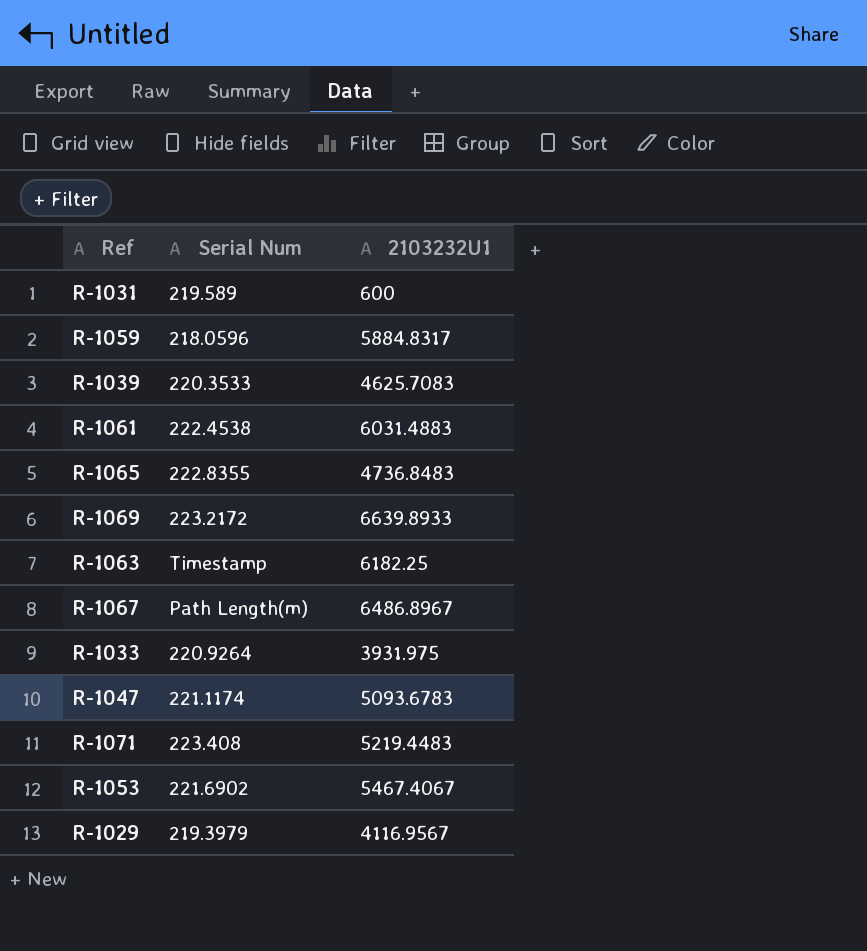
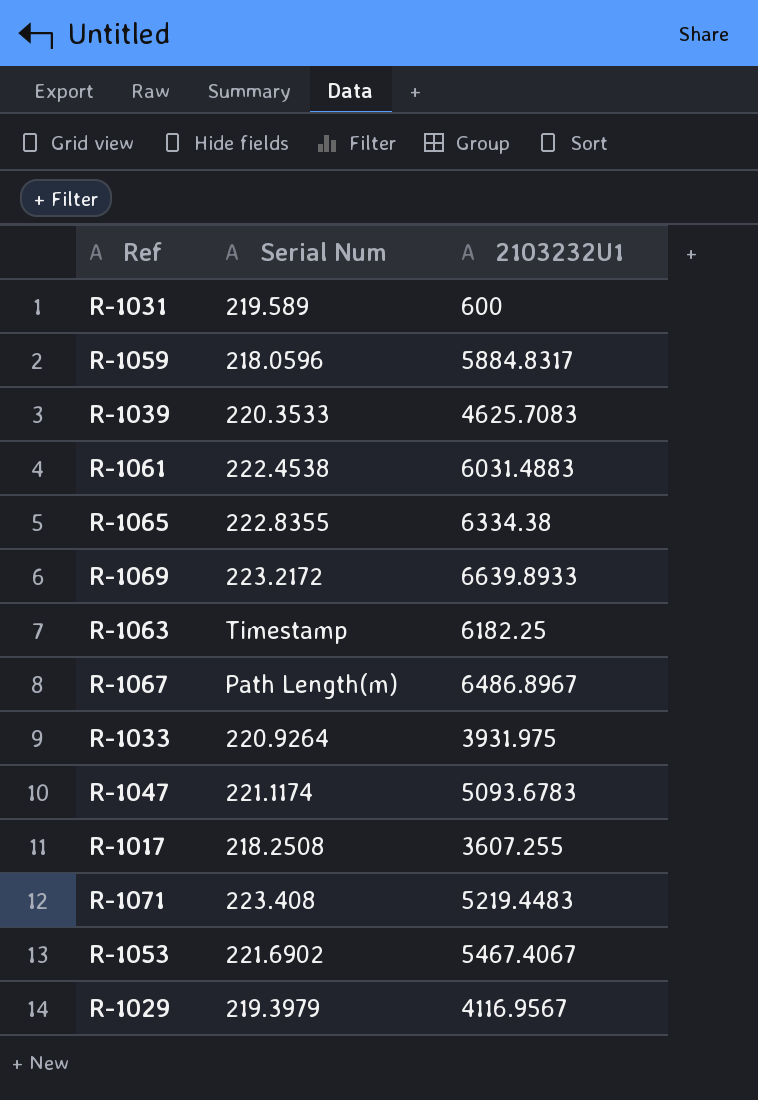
R-1065 | 2103232U1: 4736.8483 -> 6334.38
row R-1017: none -> 218.2508 | 3607.255

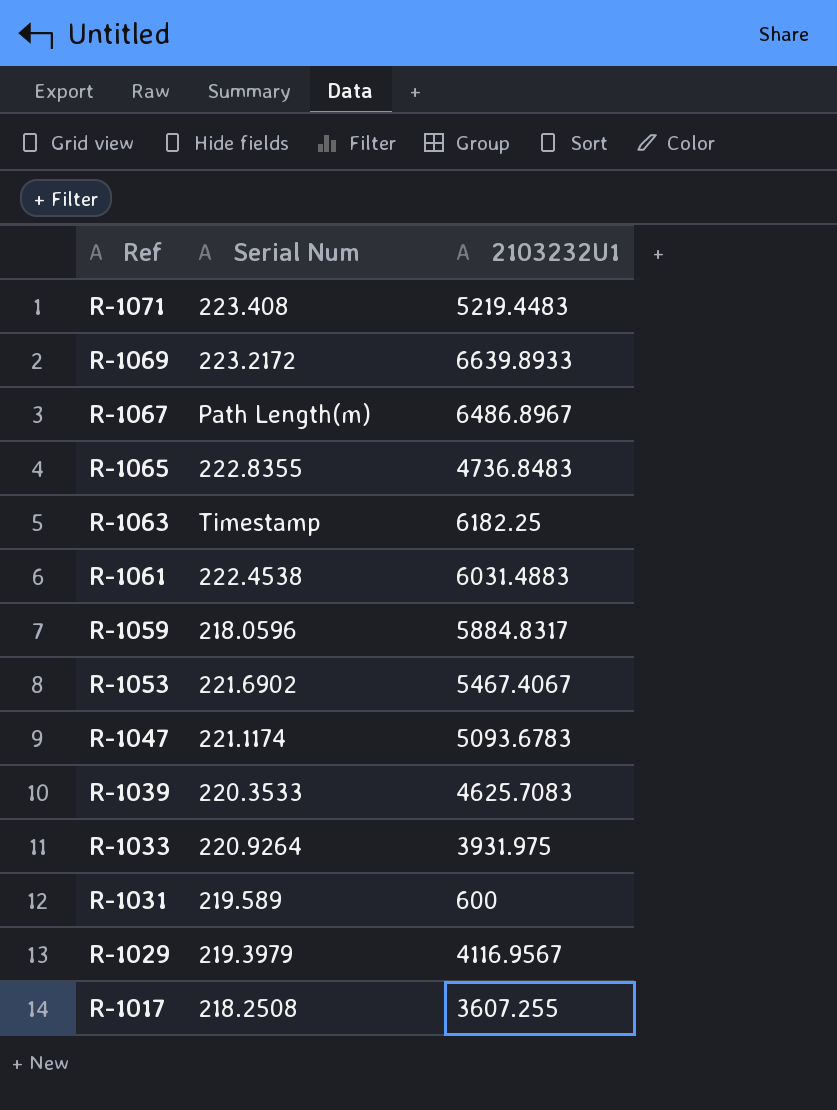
row order: none -> Ref descending
R-1065 | 2103232U1: 6334.38 -> 4736.8483

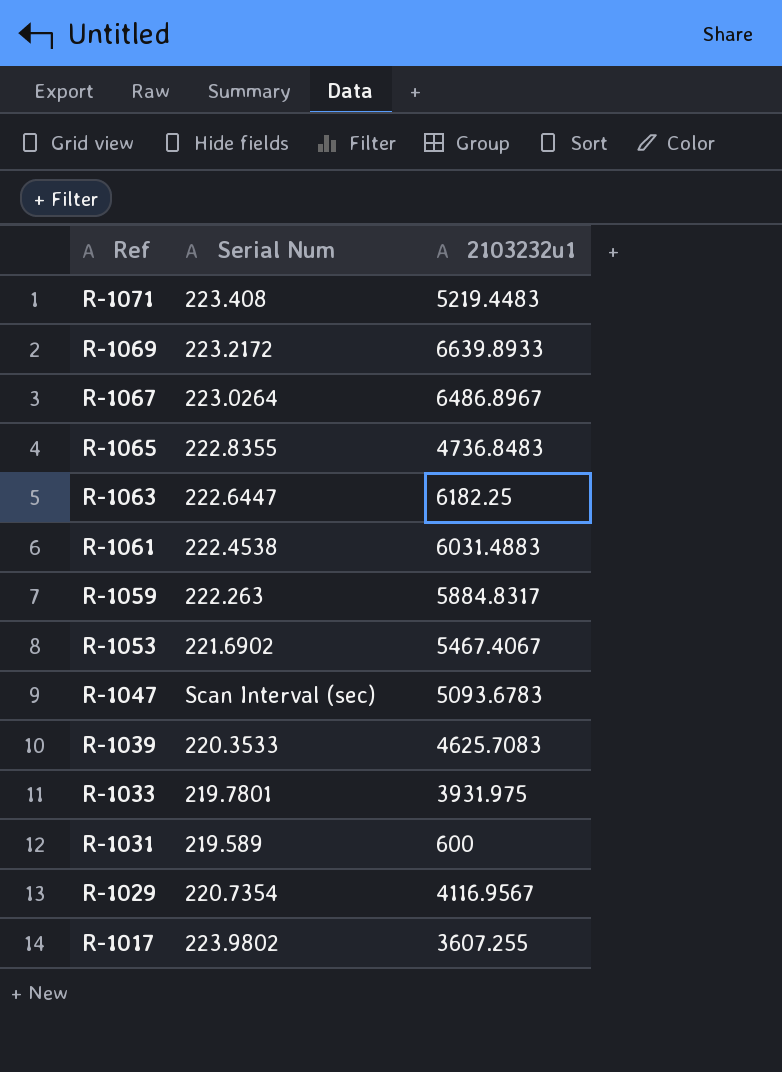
column name: 2103232U1 -> 2103232u1
R-1067 | Serial Num: Path Length(m) -> 223.0264
R-1063 | Serial Num: Timestamp -> 222.6447
R-1059 | Serial Num: 218.0596 -> 222.263
R-1047 | Serial Num: 221.1174 -> Scan Interval (sec)
R-1033 | Serial Num: 220.9264 -> 219.7801
R-1029 | Serial Num: 219.3979 -> 220.7354
R-1017 | Serial Num: 218.2508 -> 223.9802

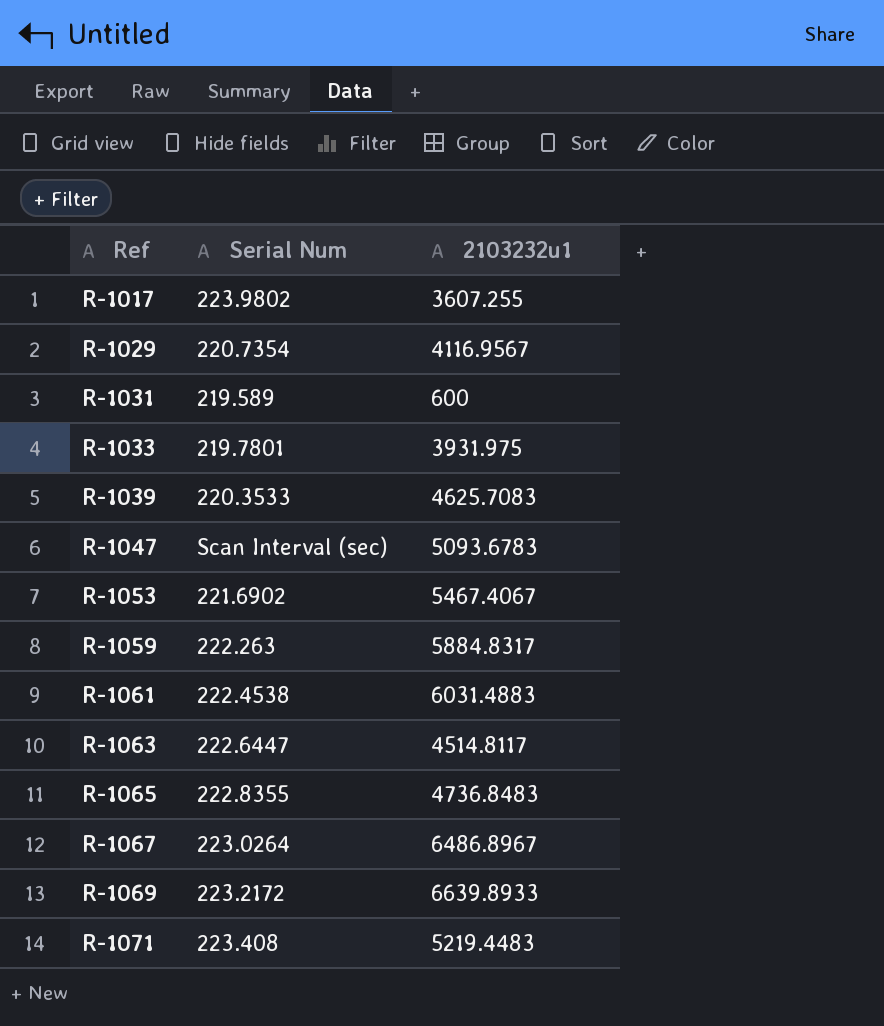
row order: Ref descending -> Ref ascending
R-1063 | 2103232u1: 6182.25 -> 4514.8117

